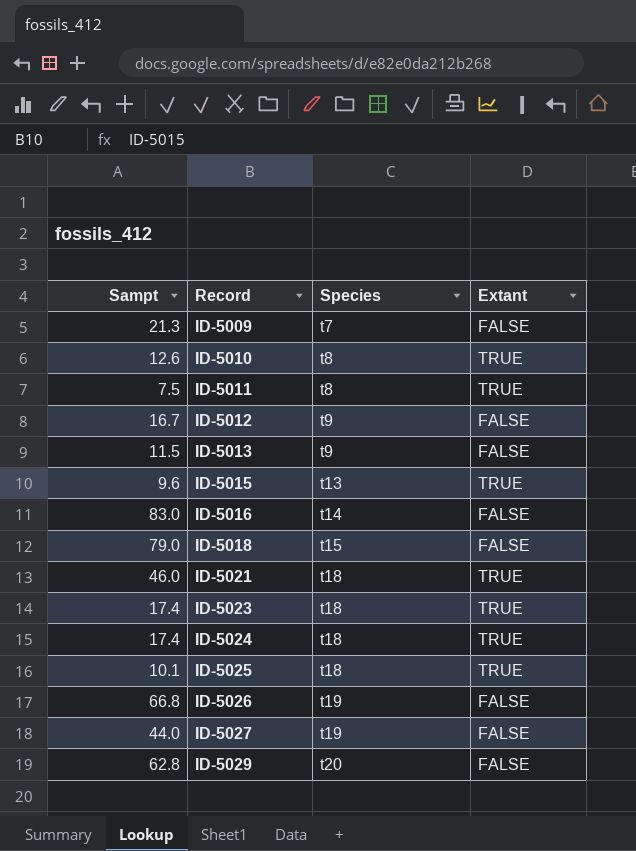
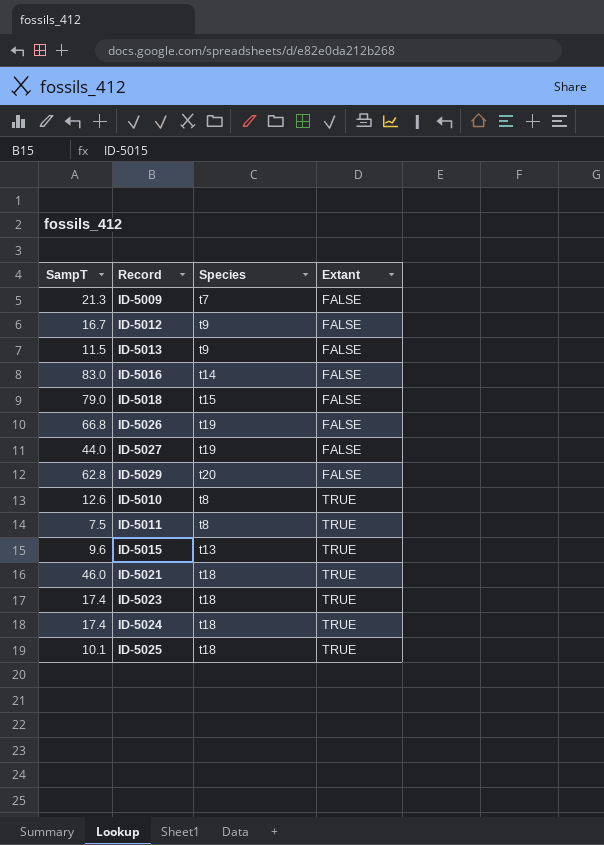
row order: Record ascending -> Extant ascending
column name: Sampt -> SampT

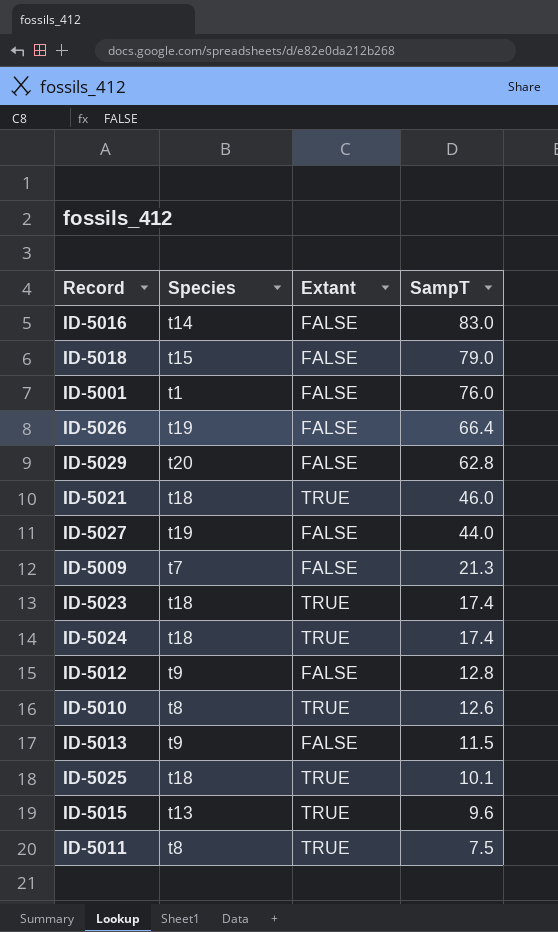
row order: Extant ascending -> SampT descending
column SampT | position: 1 -> 4
row ID-5001: none -> t1 | FALSE | 76.0
ID-5026 | SampT: 66.8 -> 66.4
ID-5012 | SampT: 16.7 -> 12.8

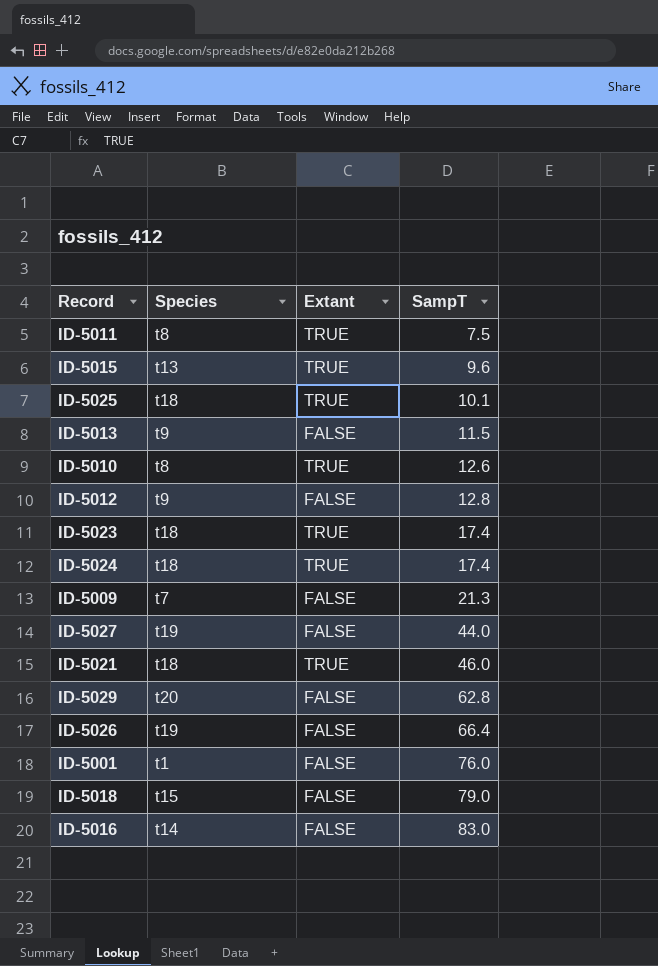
row order: SampT descending -> SampT ascending

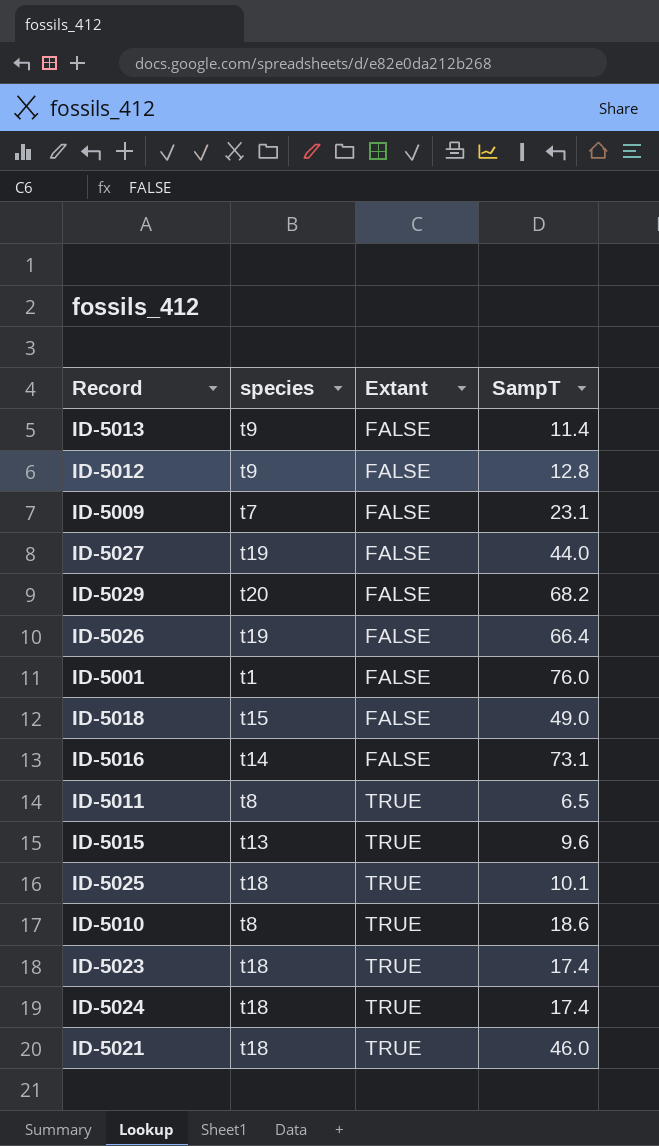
row order: SampT ascending -> Extant ascending
column name: Species -> species
ID-5013 | SampT: 11.5 -> 11.4
ID-5009 | SampT: 21.3 -> 23.1
ID-5029 | SampT: 62.8 -> 68.2
ID-5018 | SampT: 79.0 -> 49.0
ID-5016 | SampT: 83.0 -> 73.1
ID-5011 | SampT: 7.5 -> 6.5
ID-5010 | SampT: 12.6 -> 18.6

